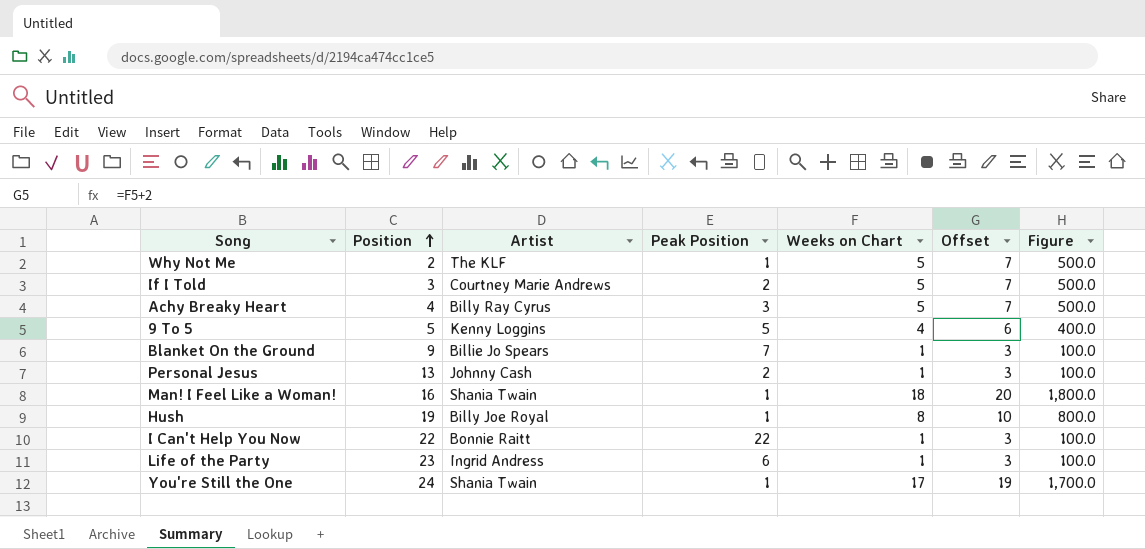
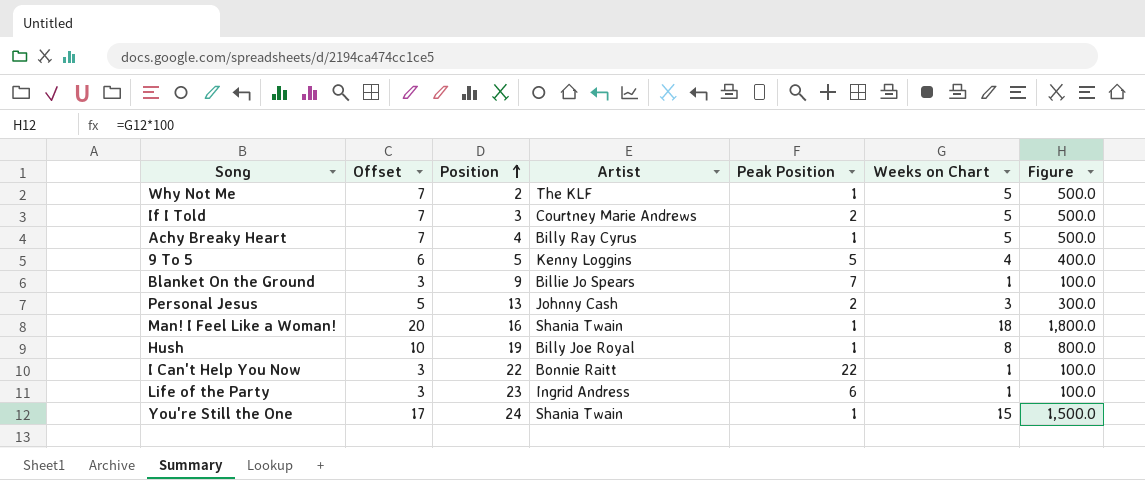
column Offset | position: 6 -> 2
Achy Breaky Heart | Peak Position: 3 -> 1
Personal Jesus | Offset: 3 -> 5
Personal Jesus | Weeks on Chart: 1 -> 3
Personal Jesus | Figure: 100.0 -> 300.0
You're Still the One | Offset: 19 -> 17
You're Still the One | Weeks on Chart: 17 -> 15
You're Still the One | Figure: 1,700.0 -> 1,500.0

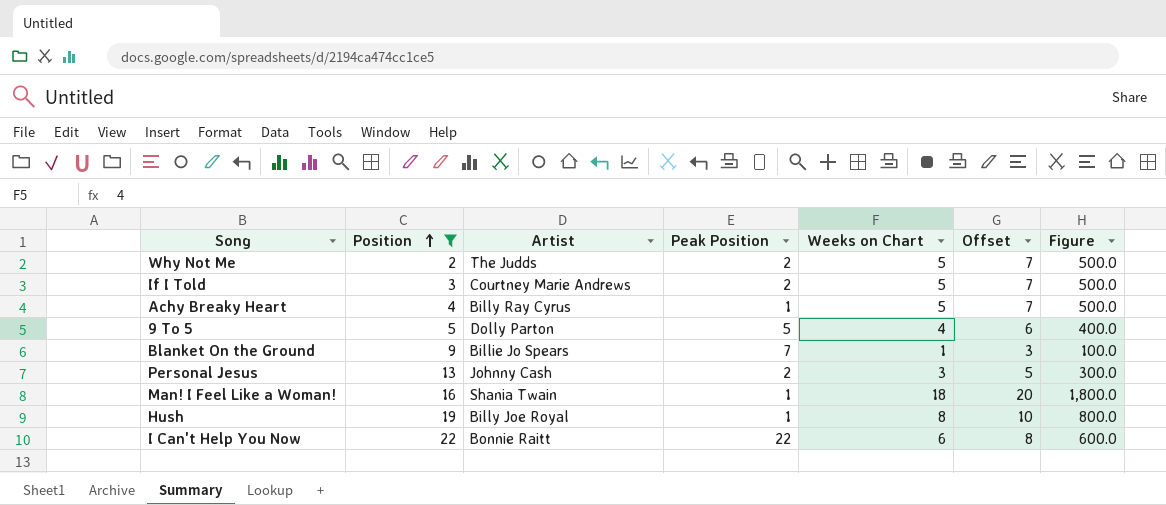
filter: none -> Position <= 22
column Offset | position: 2 -> 6
Why Not Me | Artist: The KLF -> The Judds
Why Not Me | Peak Position: 1 -> 2
9 To 5 | Artist: Kenny Loggins -> Dolly Parton
I Can't Help You Now | Weeks on Chart: 1 -> 6
I Can't Help You Now | Offset: 3 -> 8
I Can't Help You Now | Figure: 100.0 -> 600.0

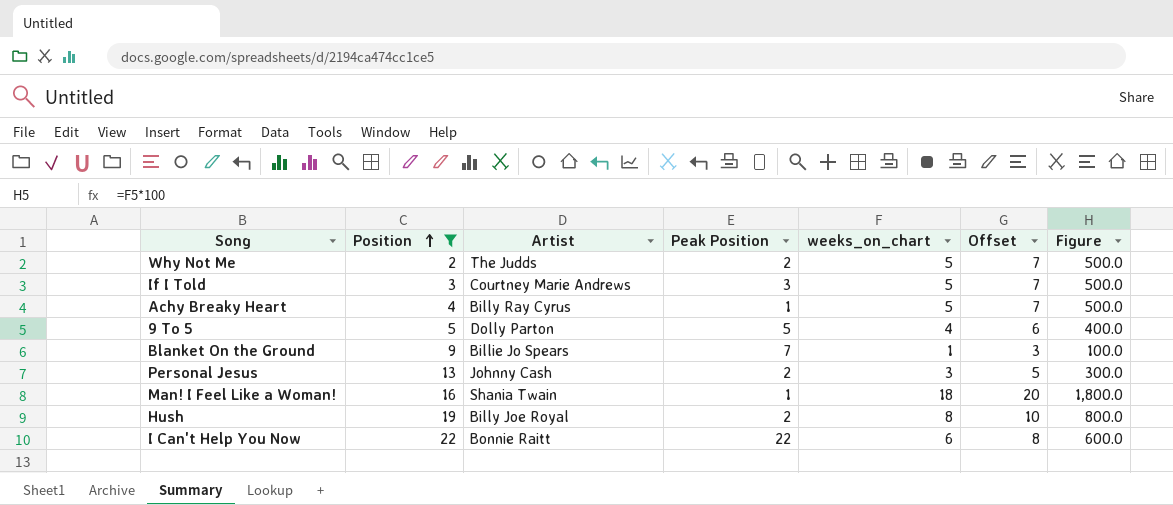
column name: Weeks on Chart -> weeks_on_chart
If I Told | Peak Position: 2 -> 3
Hush | Peak Position: 1 -> 2

